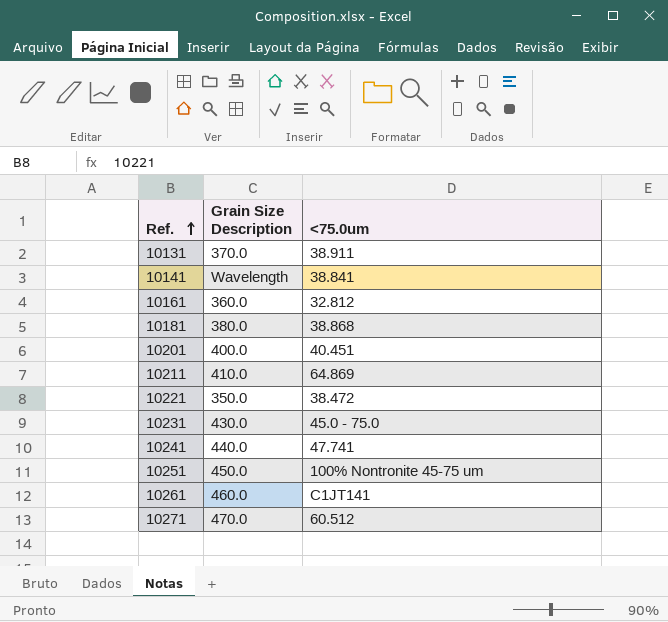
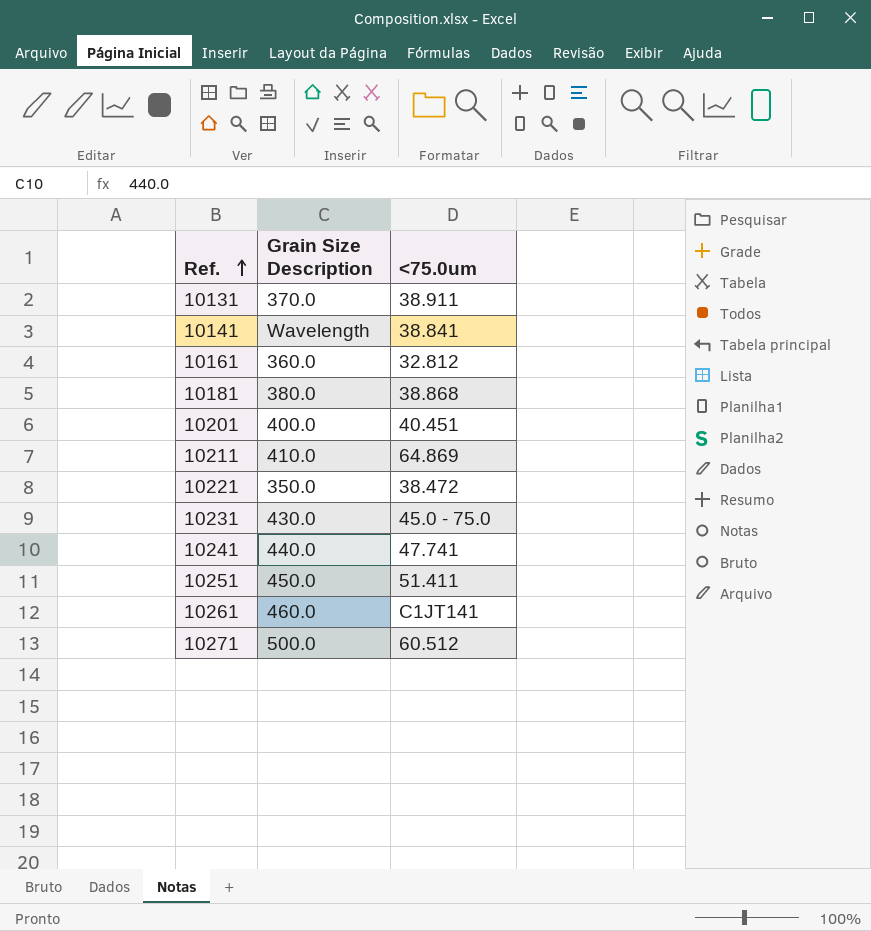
10251 | <75.0um: 100% Nontronite 45-75 um -> 51.411
10271 | Grain Size Description: 470.0 -> 500.0

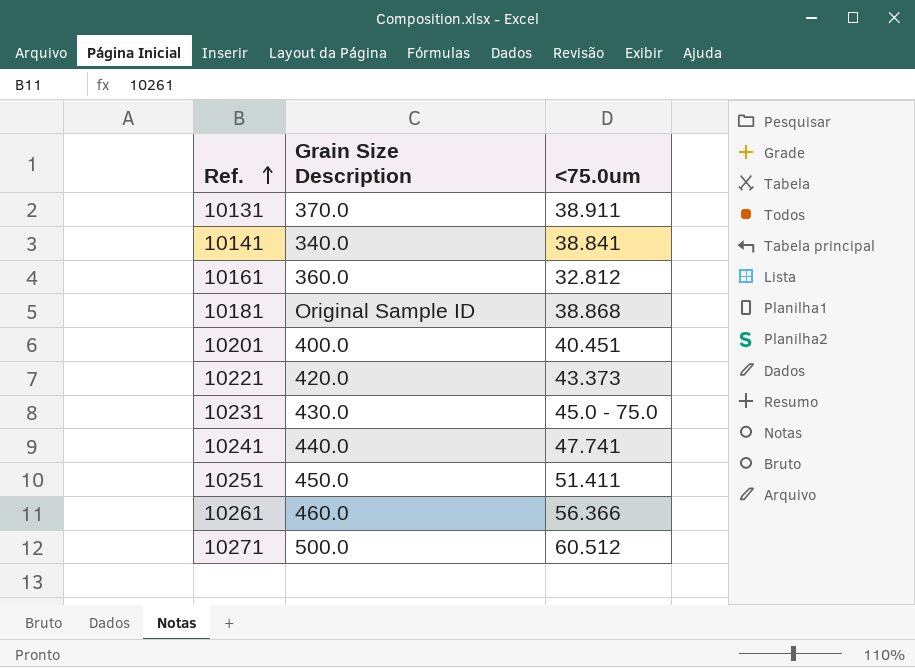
row 10211: 410.0 | 64.869 -> none
10141 | Grain Size Description: Wavelength -> 340.0
10181 | Grain Size Description: 380.0 -> Original Sample ID
10221 | Grain Size Description: 350.0 -> 420.0
10221 | <75.0um: 38.472 -> 43.373
10261 | <75.0um: C1JT141 -> 56.366

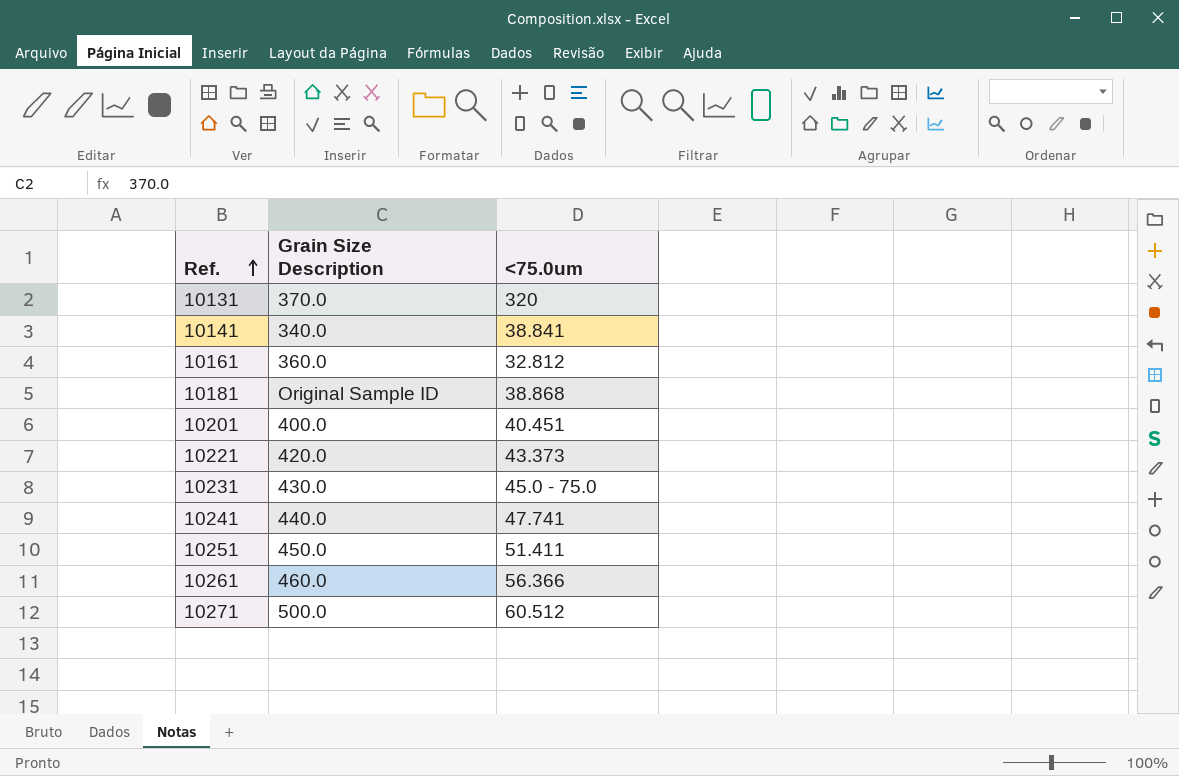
10131 | <75.0um: 38.911 -> 320

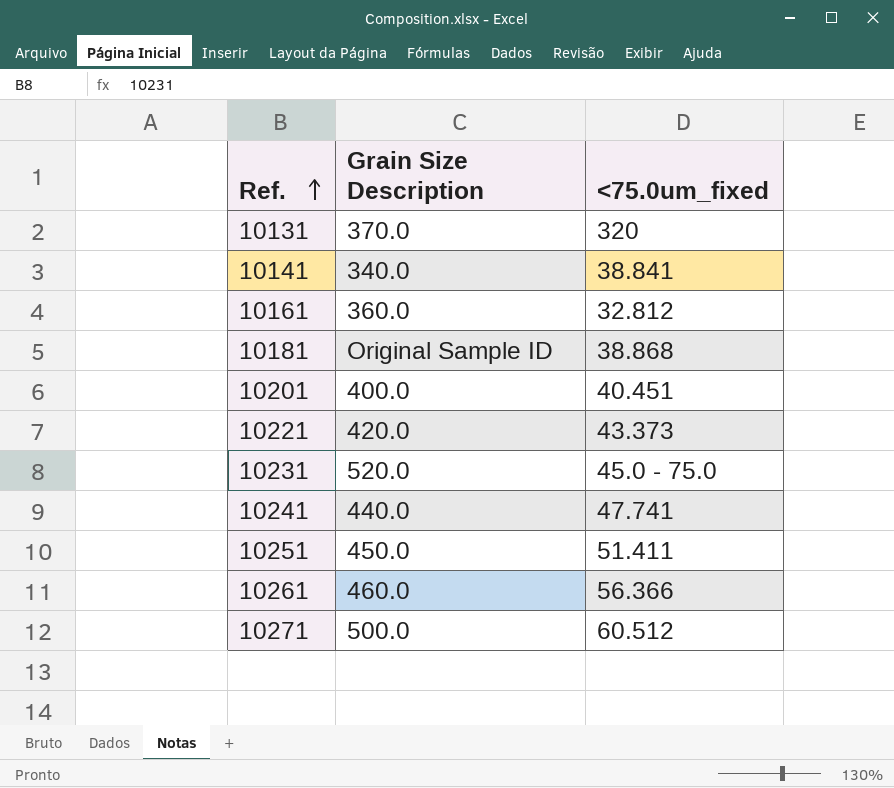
column name: <75.0um -> <75.0um_fixed
10231 | Grain Size Description: 430.0 -> 520.0

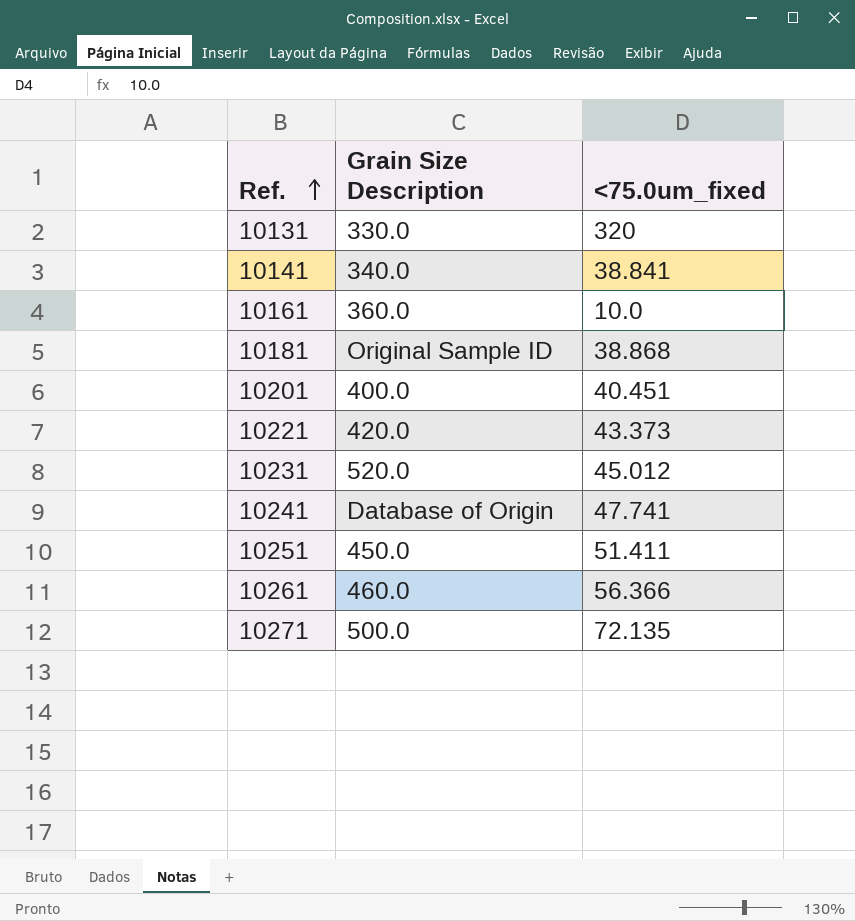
10131 | Grain Size Description: 370.0 -> 330.0
10161 | <75.0um_fixed: 32.812 -> 10.0
10231 | <75.0um_fixed: 45.0 - 75.0 -> 45.012
10241 | Grain Size Description: 440.0 -> Database of Origin
10271 | <75.0um_fixed: 60.512 -> 72.135

